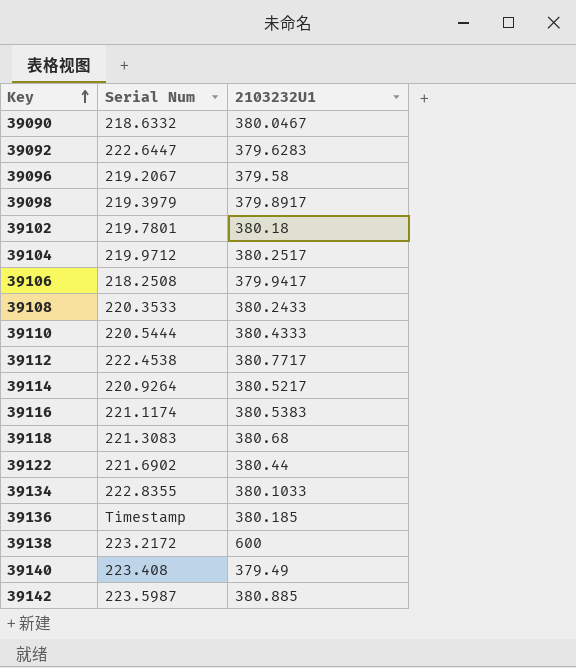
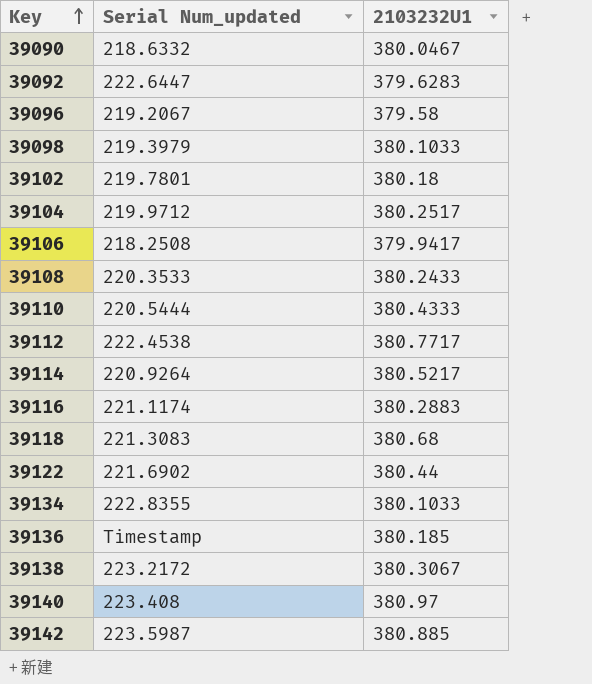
column name: Serial Num -> Serial Num_updated
39098 | 2103232U1: 379.8917 -> 380.1033
39116 | 2103232U1: 380.5383 -> 380.2883
39138 | 2103232U1: 600 -> 380.3067
39140 | 2103232U1: 379.49 -> 380.97

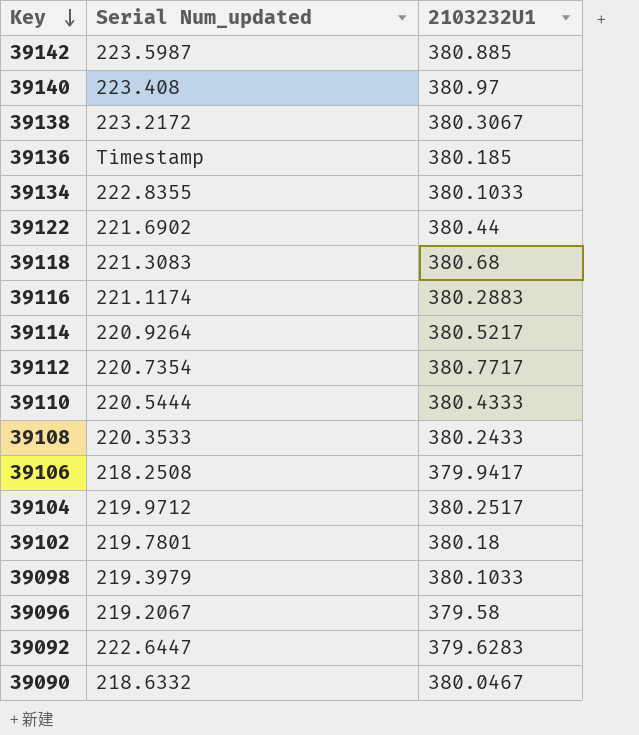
row order: Key ascending -> Key descending
39112 | Serial Num_updated: 222.4538 -> 220.7354

